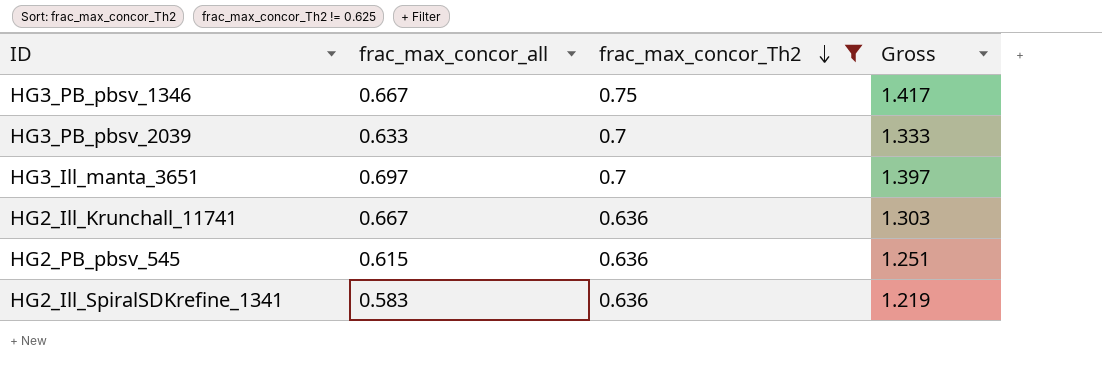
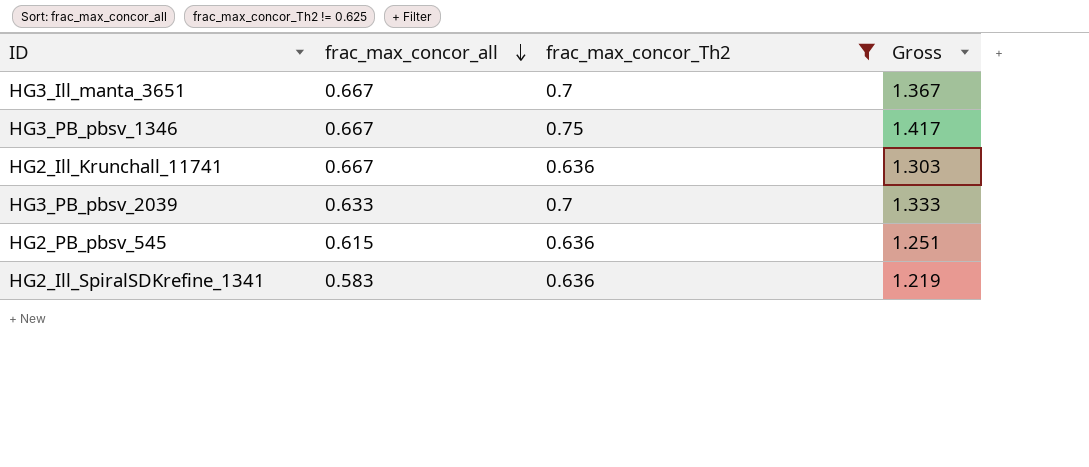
row order: frac_max_concor_Th2 descending -> frac_max_concor_all descending
HG3_Ill_manta_3651 | frac_max_concor_all: 0.697 -> 0.667
HG3_Ill_manta_3651 | Gross: 1.397 -> 1.367

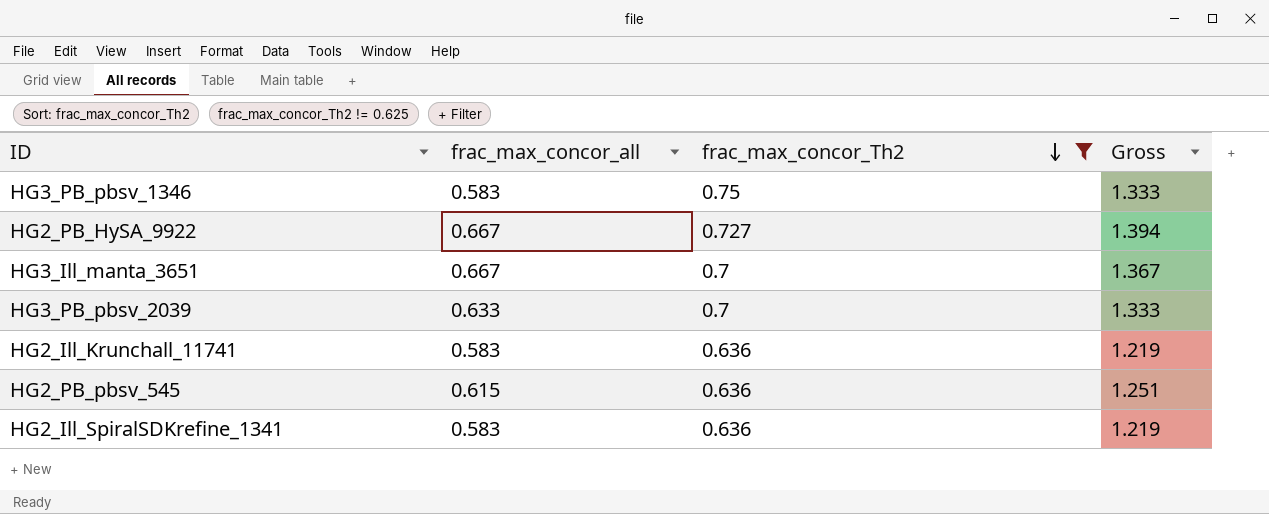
row order: frac_max_concor_all descending -> frac_max_concor_Th2 descending
HG3_PB_pbsv_1346 | frac_max_concor_all: 0.667 -> 0.583
HG3_PB_pbsv_1346 | Gross: 1.417 -> 1.333
row HG2_PB_HySA_9922: none -> 0.667 | 0.727 | 1.394
HG2_Ill_Krunchall_11741 | frac_max_concor_all: 0.667 -> 0.583
HG2_Ill_Krunchall_11741 | Gross: 1.303 -> 1.219

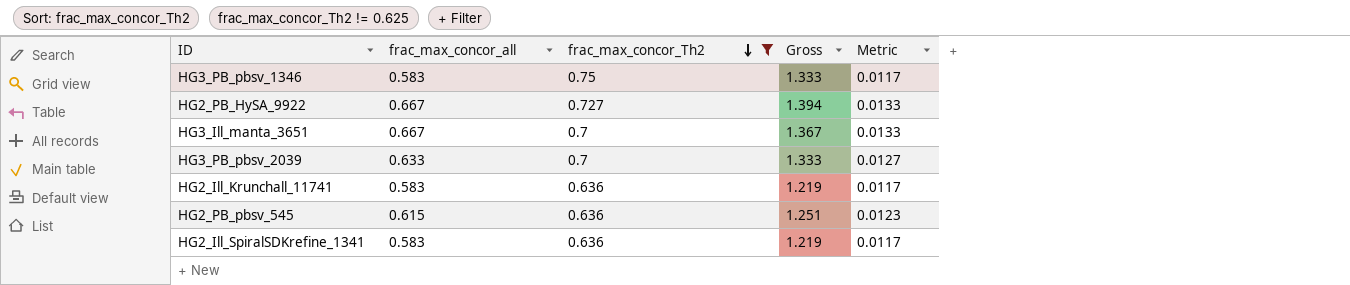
column Metric | formula: none -> [frac_max_concor_all] * 0.02

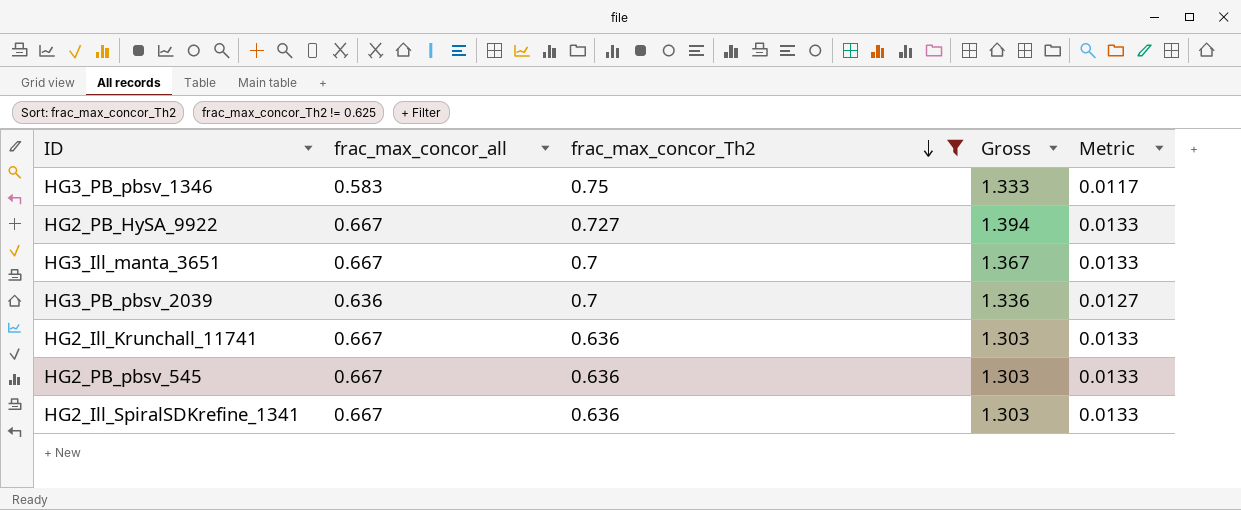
HG3_PB_pbsv_2039 | frac_max_concor_all: 0.633 -> 0.636
HG3_PB_pbsv_2039 | Gross: 1.333 -> 1.336
HG2_Ill_Krunchall_11741 | frac_max_concor_all: 0.583 -> 0.667
HG2_Ill_Krunchall_11741 | Gross: 1.219 -> 1.303
HG2_Ill_Krunchall_11741 | Metric: 0.0117 -> 0.0133
HG2_PB_pbsv_545 | frac_max_concor_all: 0.615 -> 0.667
HG2_PB_pbsv_545 | Gross: 1.251 -> 1.303
HG2_PB_pbsv_545 | Metric: 0.0123 -> 0.0133
HG2_Ill_SpiralSDKrefine_1341 | frac_max_concor_all: 0.583 -> 0.667
HG2_Ill_SpiralSDKrefine_1341 | Gross: 1.219 -> 1.303
HG2_Ill_SpiralSDKrefine_1341 | Metric: 0.0117 -> 0.0133

